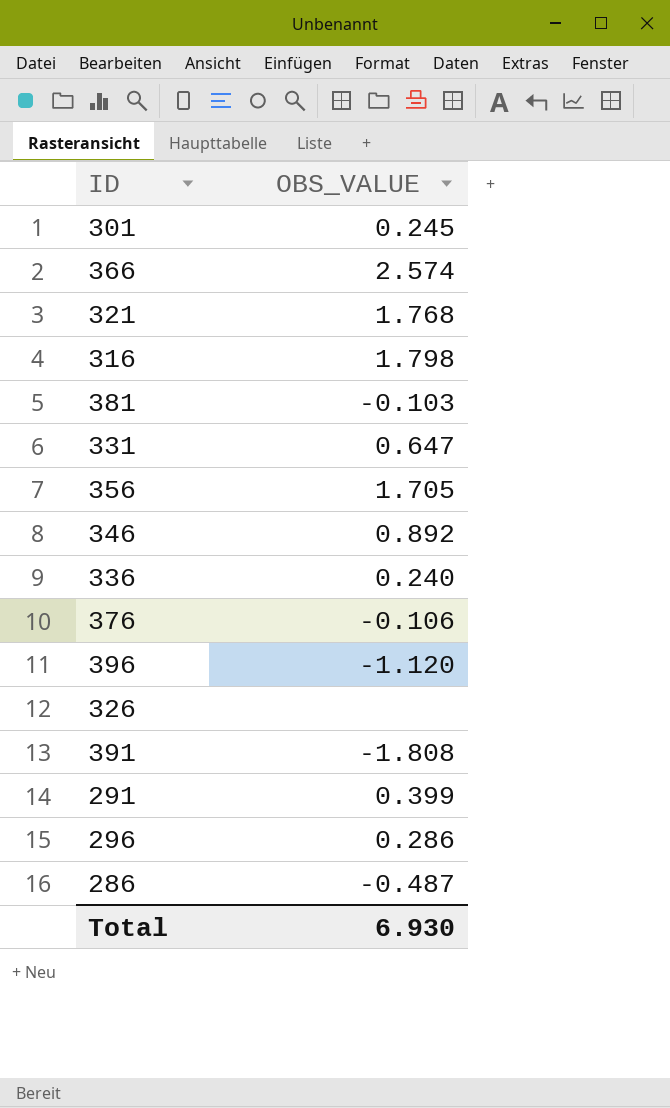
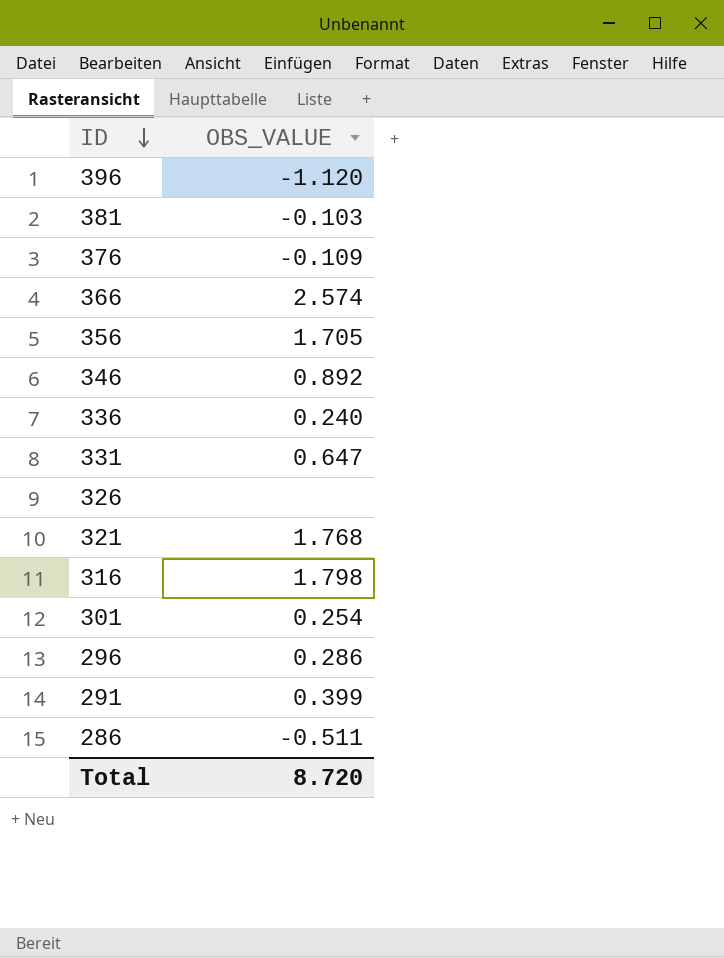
row order: none -> ID descending
row 391: -1.808 -> none
376 | OBS_VALUE: -0.106 -> -0.109
301 | OBS_VALUE: 0.245 -> 0.254
286 | OBS_VALUE: -0.487 -> -0.511
Total | OBS_VALUE: 6.930 -> 8.720

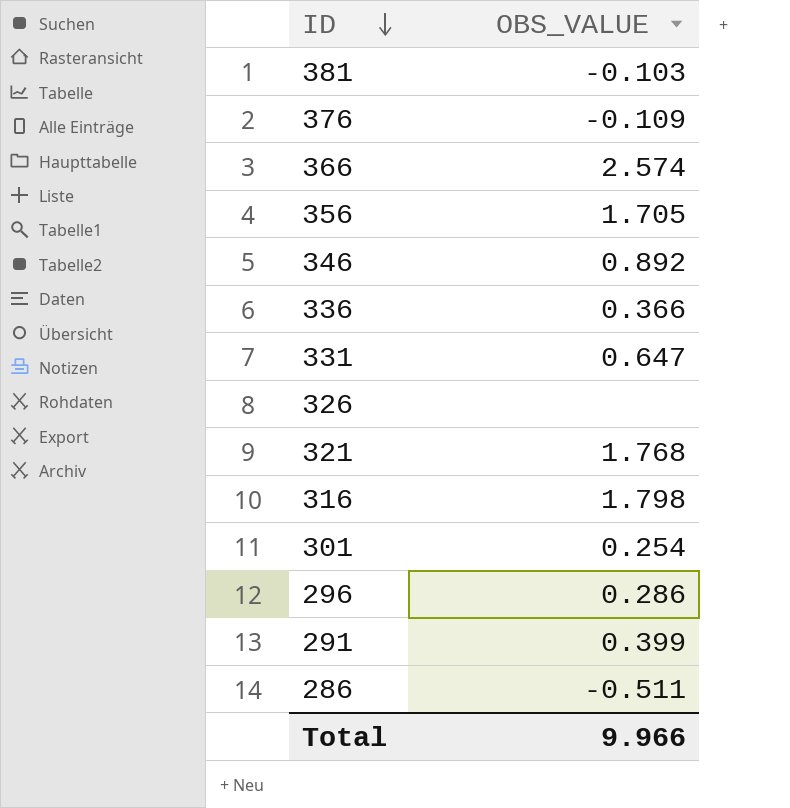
row 396: -1.120 -> none
336 | OBS_VALUE: 0.240 -> 0.366
Total | OBS_VALUE: 8.720 -> 9.966

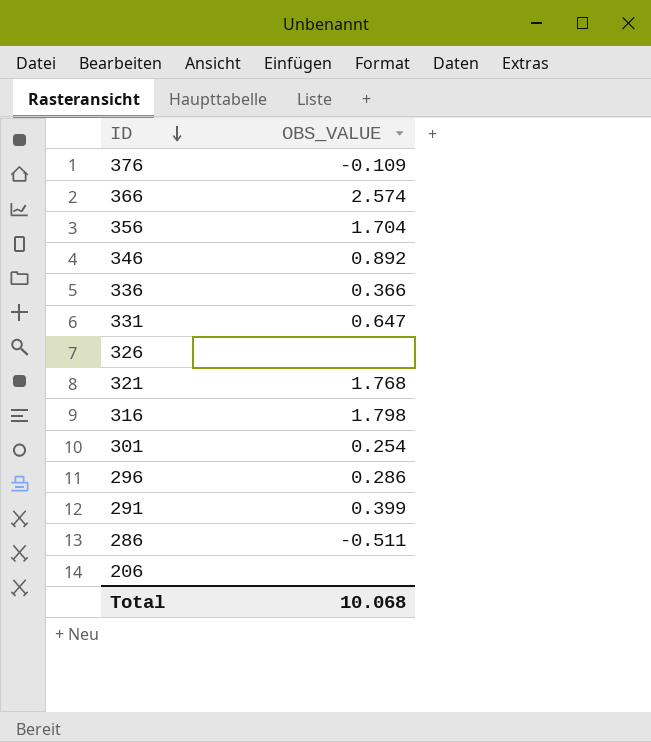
row 381: -0.103 -> none
356 | OBS_VALUE: 1.705 -> 1.704
row 206: none -> none
Total | OBS_VALUE: 9.966 -> 10.068

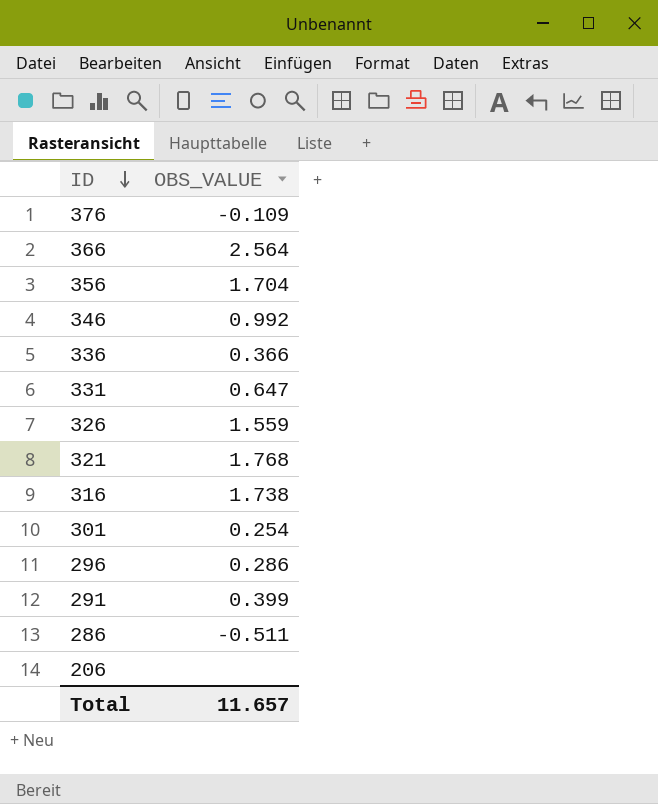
366 | OBS_VALUE: 2.574 -> 2.564
346 | OBS_VALUE: 0.892 -> 0.992
326 | OBS_VALUE: none -> 1.559
316 | OBS_VALUE: 1.798 -> 1.738
Total | OBS_VALUE: 10.068 -> 11.657

